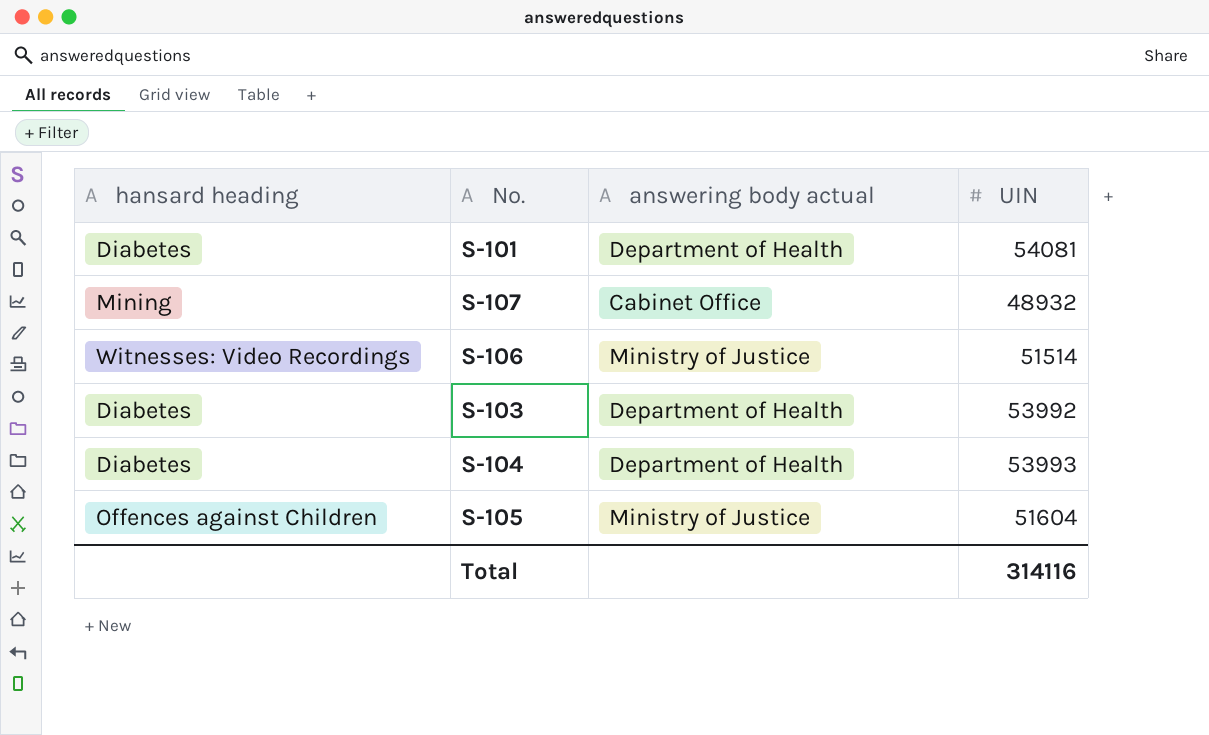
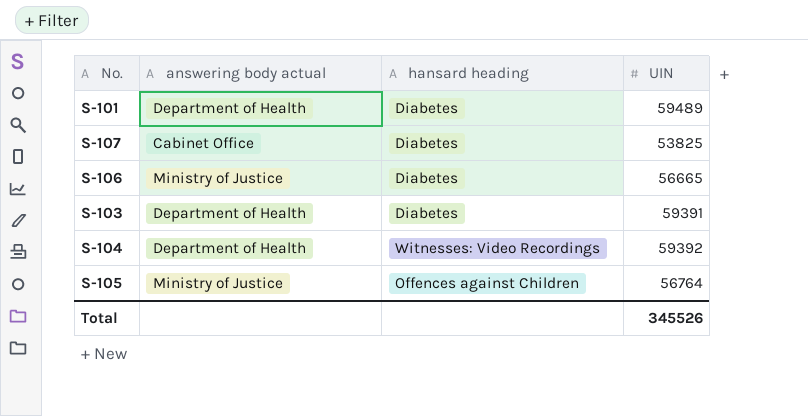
column hansard heading | position: 1 -> 3
S-101 | UIN: 54081 -> 59489
S-107 | hansard heading: Mining -> Diabetes
S-107 | UIN: 48932 -> 53825
S-106 | hansard heading: Witnesses: Video Recordings -> Diabetes
S-106 | UIN: 51514 -> 56665
S-103 | UIN: 53992 -> 59391
S-104 | hansard heading: Diabetes -> Witnesses: Video Recordings
S-104 | UIN: 53993 -> 59392
S-105 | UIN: 51604 -> 56764
Total | UIN: 314116 -> 345526

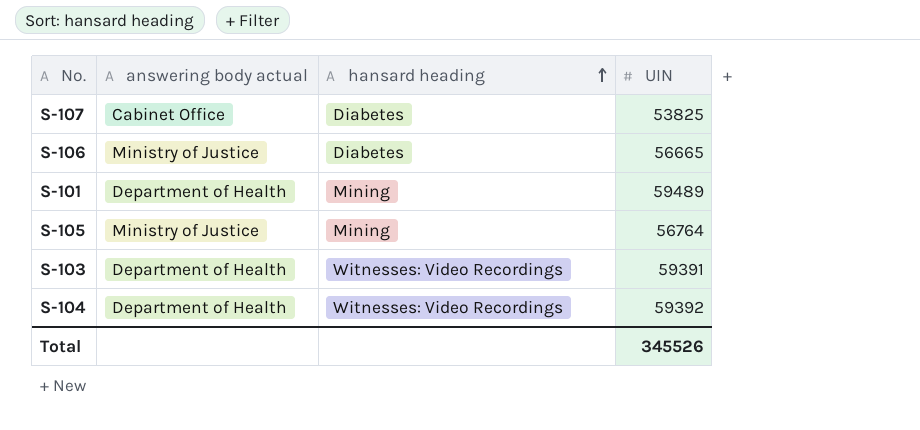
row order: none -> hansard heading ascending
S-101 | hansard heading: Diabetes -> Mining
S-105 | hansard heading: Offences against Children -> Mining
S-103 | hansard heading: Diabetes -> Witnesses: Video Recordings

